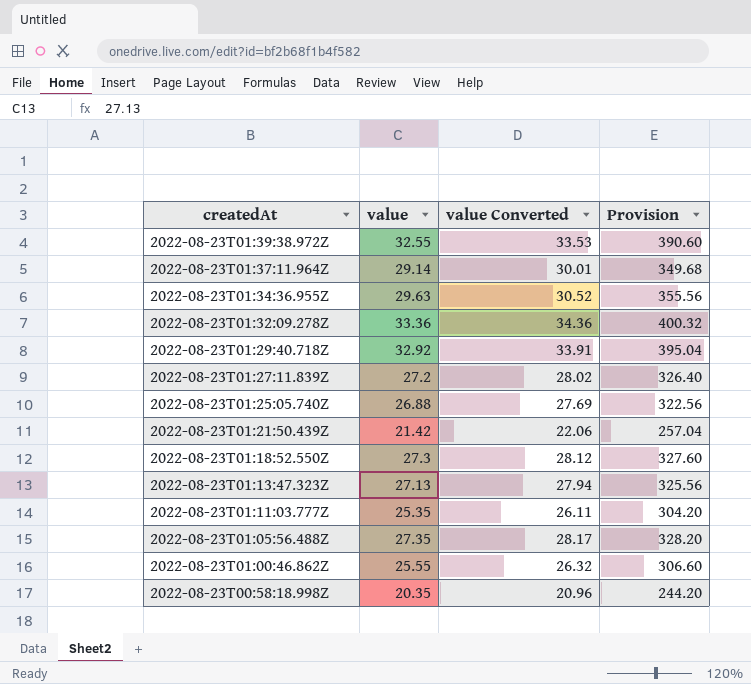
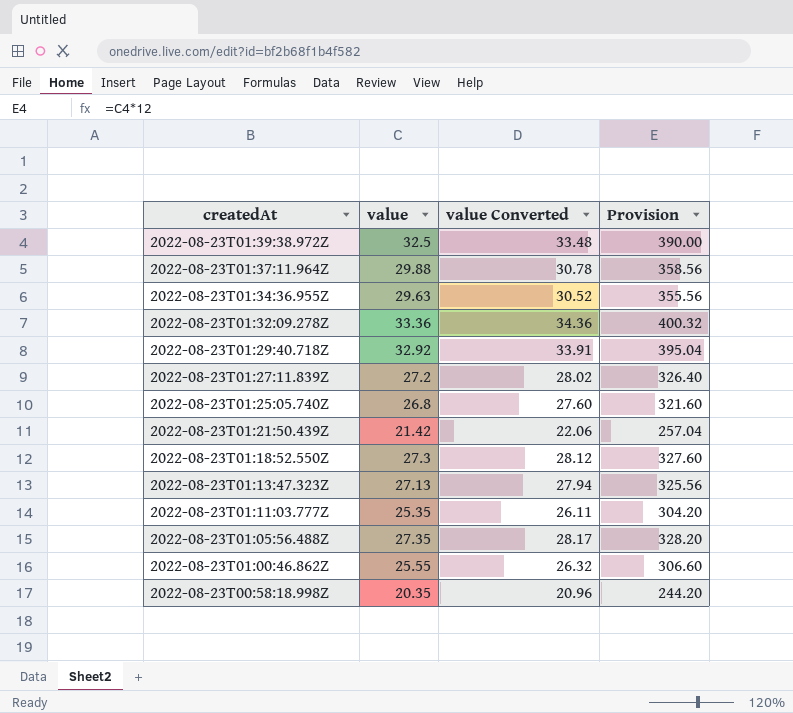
2022-08-23T01:39:38.972Z | value: 32.55 -> 32.5
2022-08-23T01:39:38.972Z | value Converted: 33.53 -> 33.48
2022-08-23T01:39:38.972Z | Provision: 390.60 -> 390.00
2022-08-23T01:37:11.964Z | value: 29.14 -> 29.88
2022-08-23T01:37:11.964Z | value Converted: 30.01 -> 30.78
2022-08-23T01:37:11.964Z | Provision: 349.68 -> 358.56
2022-08-23T01:25:05.740Z | value: 26.88 -> 26.8
2022-08-23T01:25:05.740Z | value Converted: 27.69 -> 27.60
2022-08-23T01:25:05.740Z | Provision: 322.56 -> 321.60

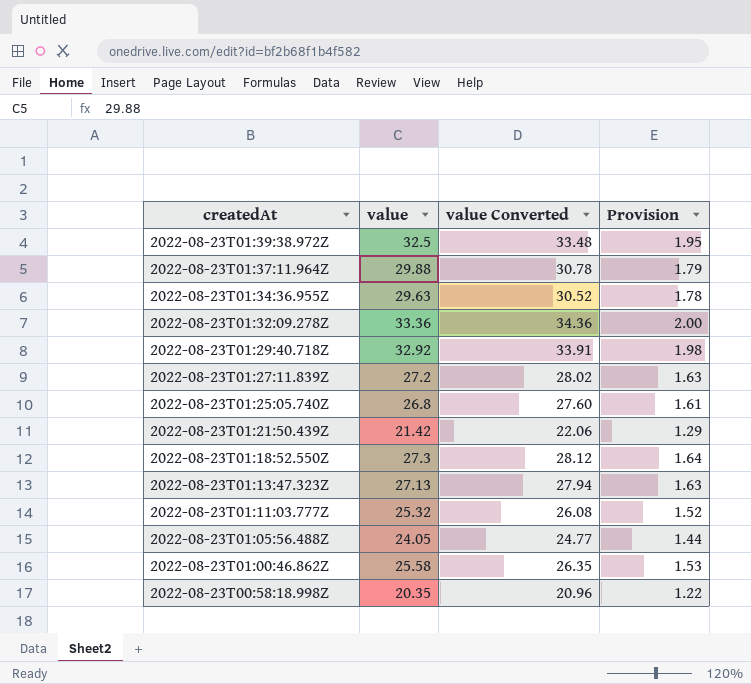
column Provision | formula: [value] * 12 -> [value] * 0.06
2022-08-23T01:11:03.777Z | value: 25.35 -> 25.32
2022-08-23T01:11:03.777Z | value Converted: 26.11 -> 26.08
2022-08-23T01:05:56.488Z | value: 27.35 -> 24.05
2022-08-23T01:05:56.488Z | value Converted: 28.17 -> 24.77
2022-08-23T01:00:46.862Z | value: 25.55 -> 25.58
2022-08-23T01:00:46.862Z | value Converted: 26.32 -> 26.35

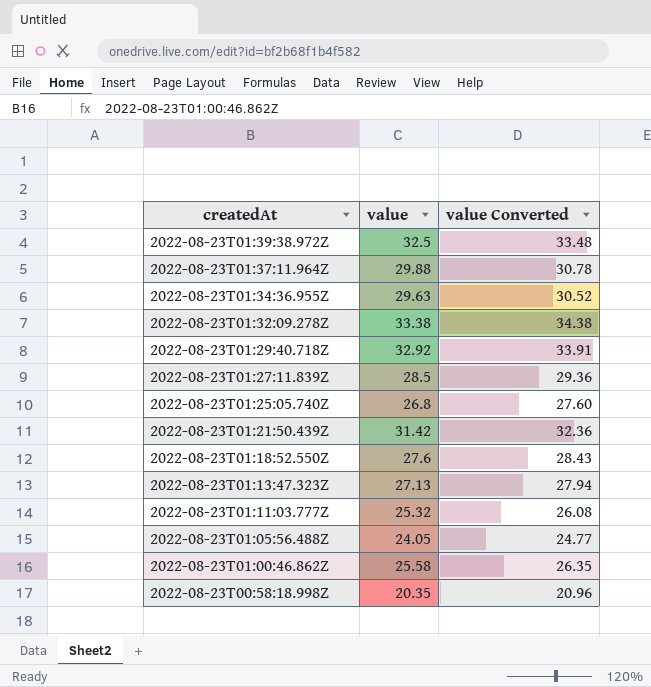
column Provision | formula: [value] * 0.06 -> none
2022-08-23T01:32:09.278Z | value: 33.36 -> 33.38
2022-08-23T01:32:09.278Z | value Converted: 34.36 -> 34.38
2022-08-23T01:27:11.839Z | value: 27.2 -> 28.5
2022-08-23T01:27:11.839Z | value Converted: 28.02 -> 29.36
2022-08-23T01:21:50.439Z | value: 21.42 -> 31.42
2022-08-23T01:21:50.439Z | value Converted: 22.06 -> 32.36
2022-08-23T01:18:52.550Z | value: 27.3 -> 27.6
2022-08-23T01:18:52.550Z | value Converted: 28.12 -> 28.43

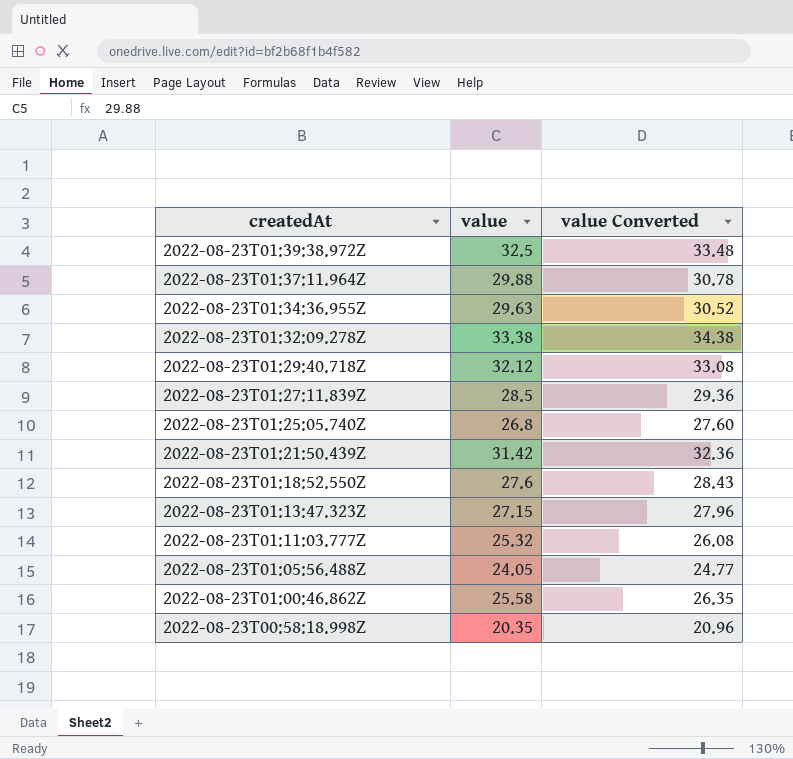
2022-08-23T01:29:40.718Z | value: 32.92 -> 32.12
2022-08-23T01:29:40.718Z | value Converted: 33.91 -> 33.08
2022-08-23T01:13:47.323Z | value: 27.13 -> 27.15
2022-08-23T01:13:47.323Z | value Converted: 27.94 -> 27.96

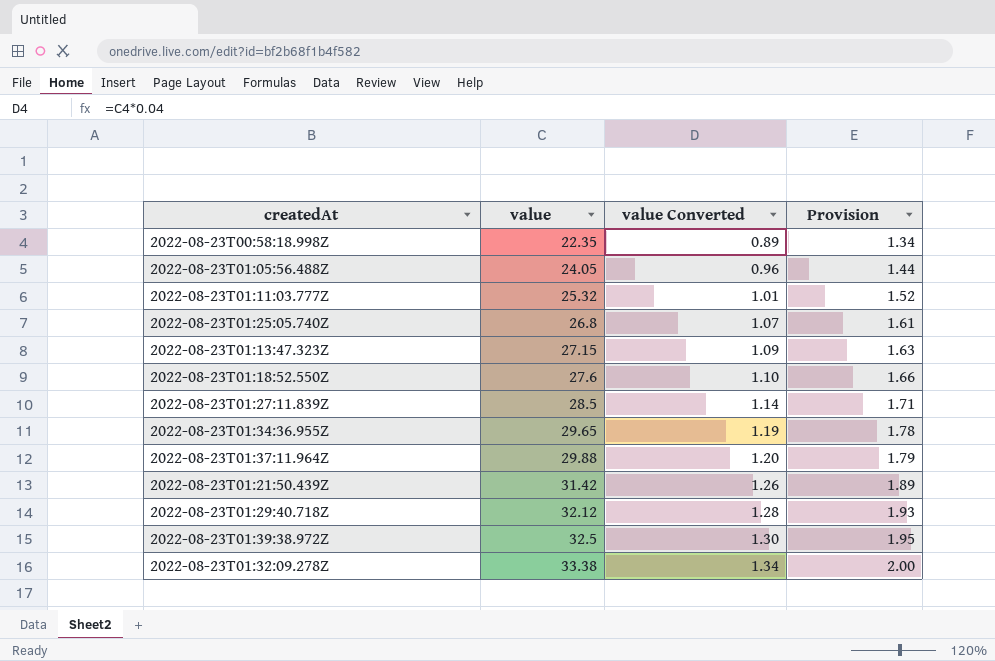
row order: createdAt descending -> value ascending
column value Converted | formula: [value] * 1.03 -> [value] * 0.04
column Provision | formula: none -> [value] * 0.06
row 2022-08-23T01:00:46.862Z: 25.58 | 26.35 -> none
2022-08-23T00:58:18.998Z | value: 20.35 -> 22.35
2022-08-23T01:34:36.955Z | value: 29.63 -> 29.65

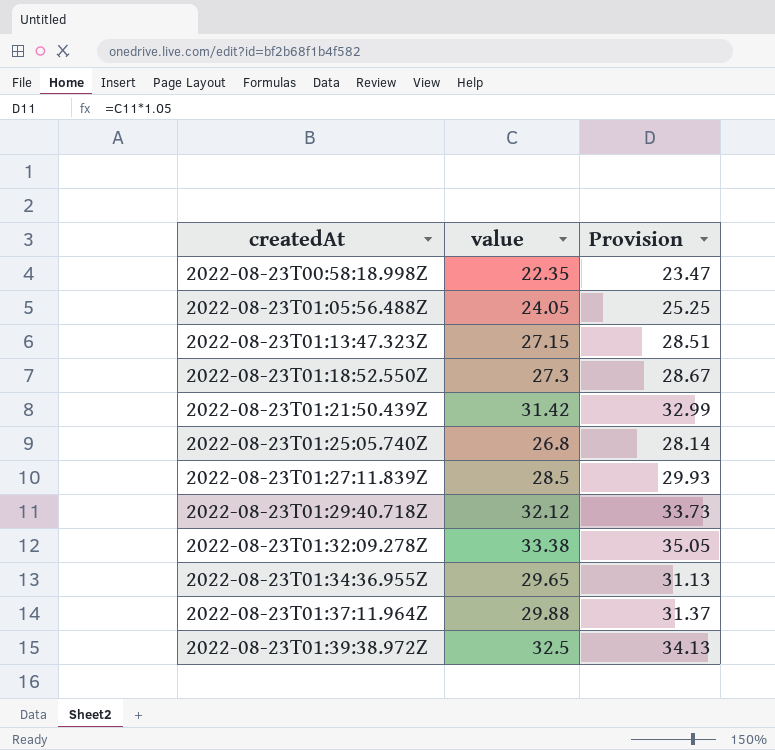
row order: value ascending -> createdAt ascending
column value Converted | formula: [value] * 0.04 -> none
column Provision | formula: [value] * 0.06 -> [value] * 1.05
row 2022-08-23T01:11:03.777Z: 25.32 | 1.01 | 1.52 -> none
2022-08-23T01:18:52.550Z | value: 27.6 -> 27.3

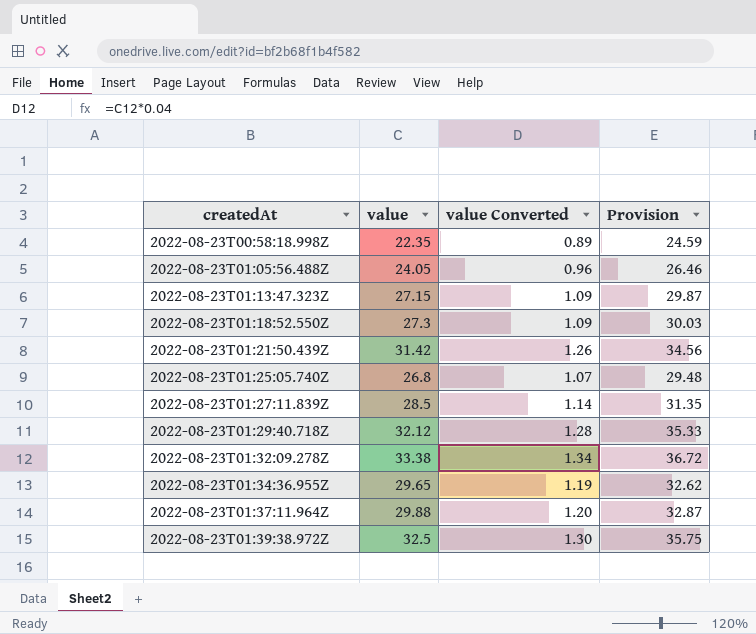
column value Converted | formula: none -> [value] * 0.04
column Provision | formula: [value] * 1.05 -> [value] * 1.1

